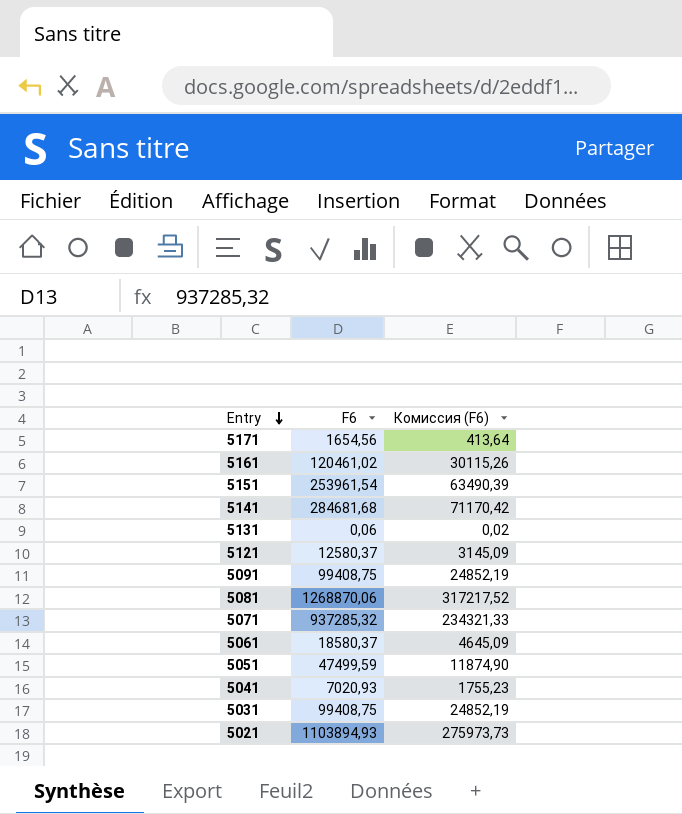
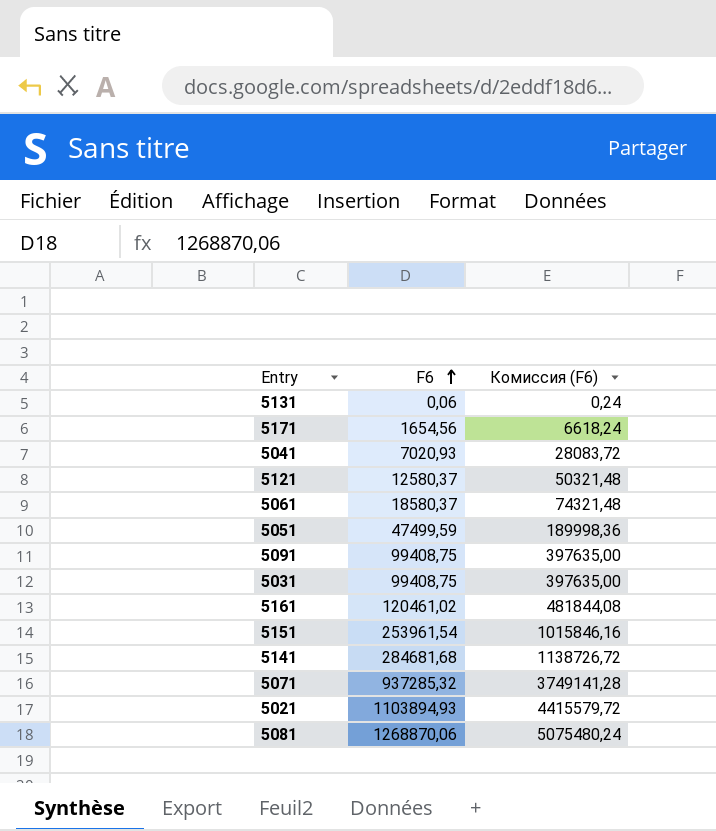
row order: Entry descending -> F6 ascending
column Комиссия (F6) | formula: [F6] * 0,25 -> [F6] * 4

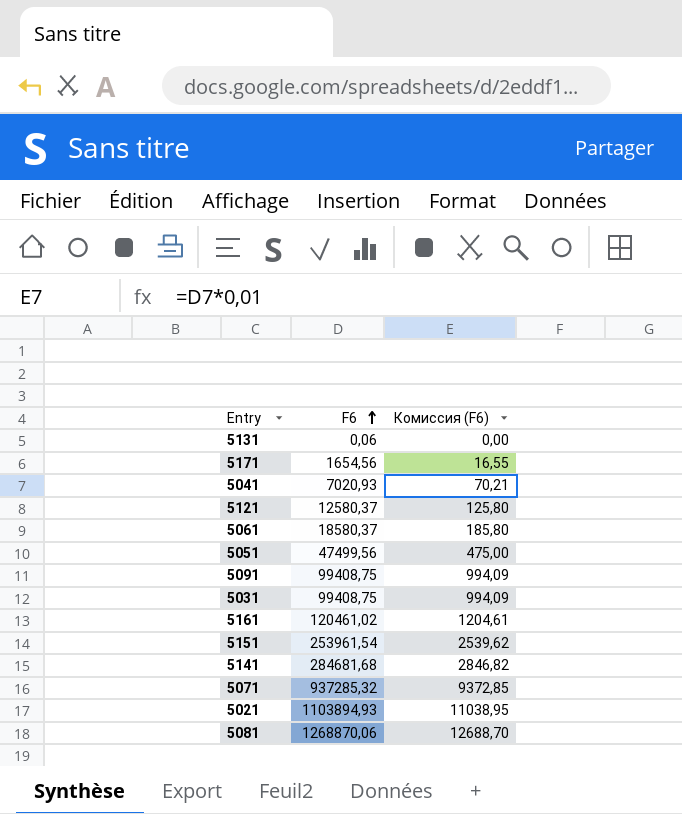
column Комиссия (F6) | formula: [F6] * 4 -> [F6] * 0,01
5051 | F6: 47499,59 -> 47499,56

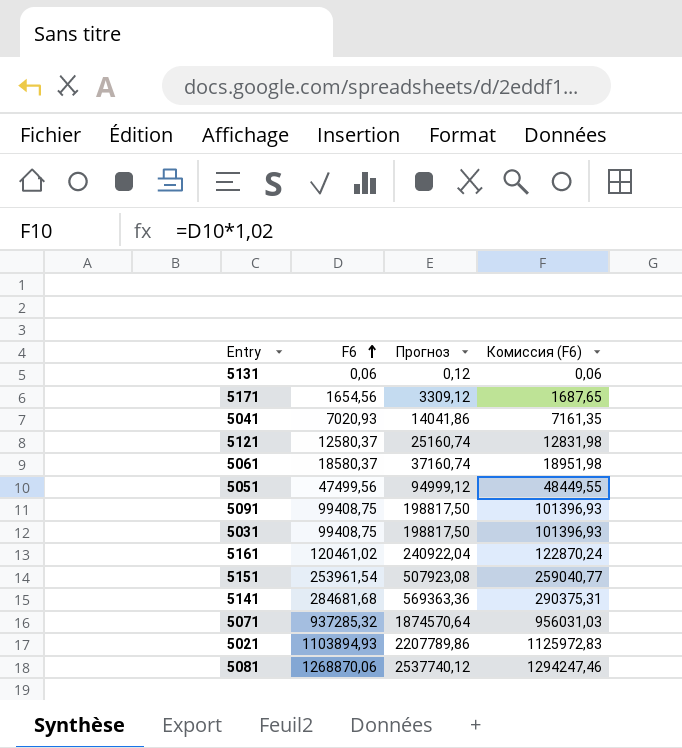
column Прогноз | formula: none -> [F6] * 2
column Комиссия (F6) | formula: [F6] * 0,01 -> [F6] * 1,02

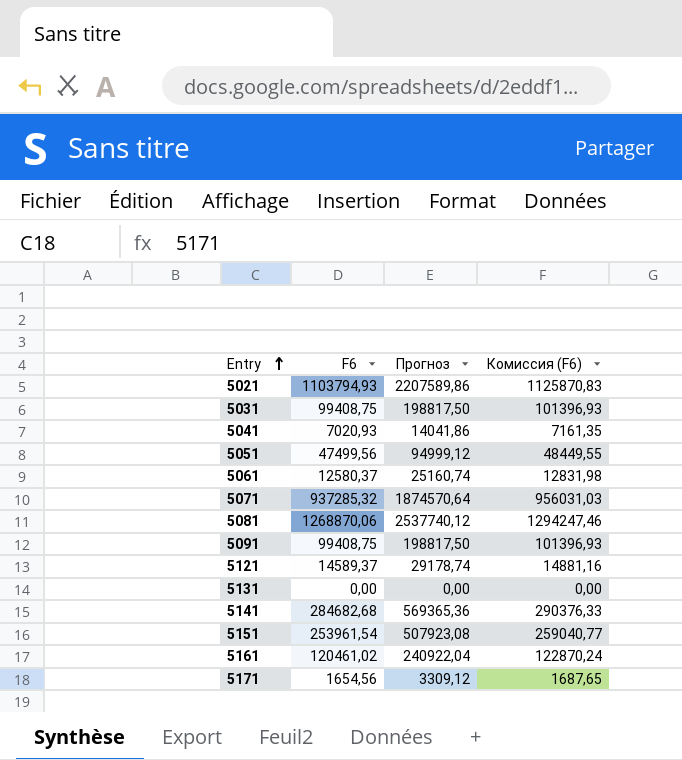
row order: F6 ascending -> Entry ascending
5021 | F6: 1103894,93 -> 1103794,93
5021 | Прогноз: 2207789,86 -> 2207589,86
5021 | Комиссия (F6): 1125972,83 -> 1125870,83
5061 | F6: 18580,37 -> 12580,37
5061 | Прогноз: 37160,74 -> 25160,74
5061 | Комиссия (F6): 18951,98 -> 12831,98
5121 | F6: 12580,37 -> 14589,37
5121 | Прогноз: 25160,74 -> 29178,74
5121 | Комиссия (F6): 12831,98 -> 14881,16
5131 | F6: 0,06 -> 0,00
5131 | Прогноз: 0,12 -> 0,00
5131 | Комиссия (F6): 0,06 -> 0,00
5141 | F6: 284681,68 -> 284682,68
5141 | Прогноз: 569363,36 -> 569365,36
5141 | Комиссия (F6): 290375,31 -> 290376,33

